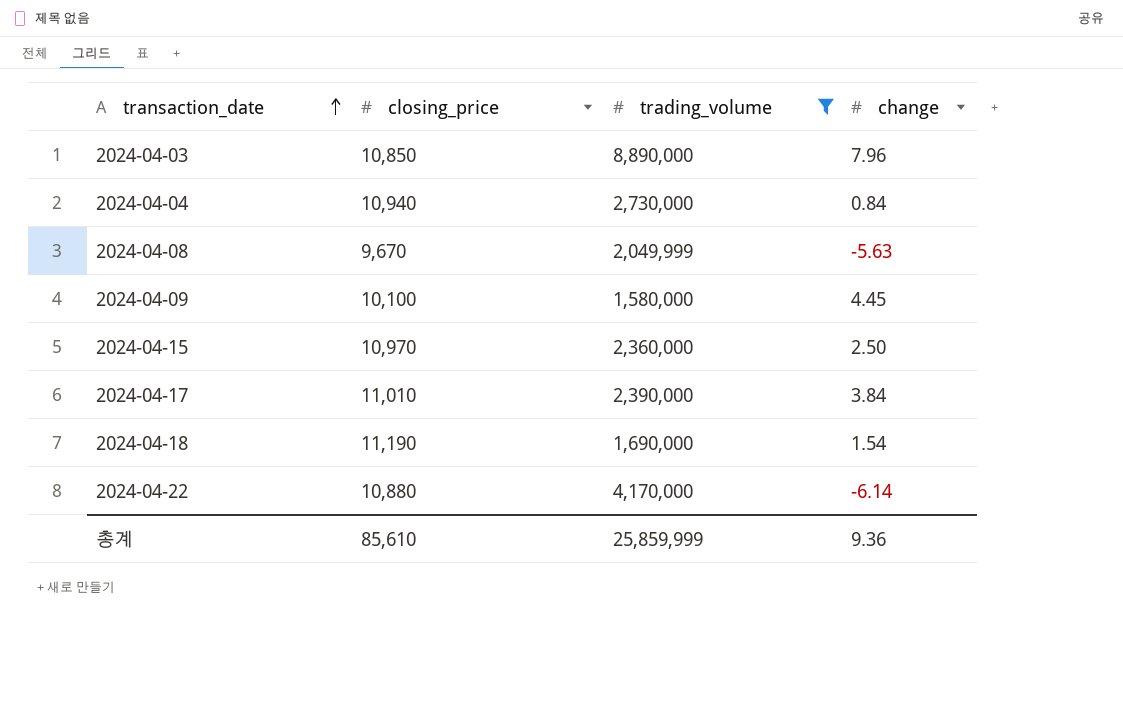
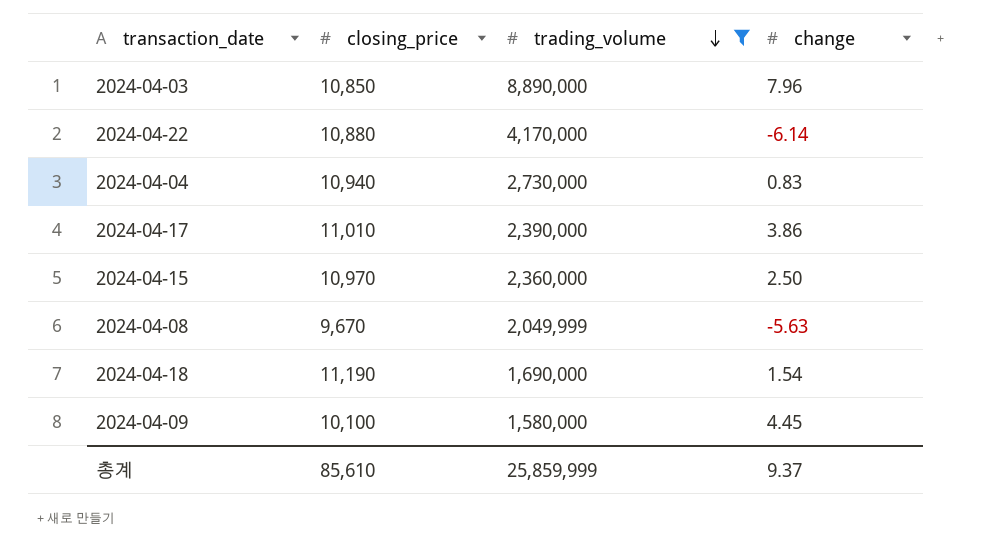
row order: transaction_date ascending -> trading_volume descending
2024-04-04 | change: 0.84 -> 0.83
2024-04-17 | change: 3.84 -> 3.86
총계 | change: 9.36 -> 9.37

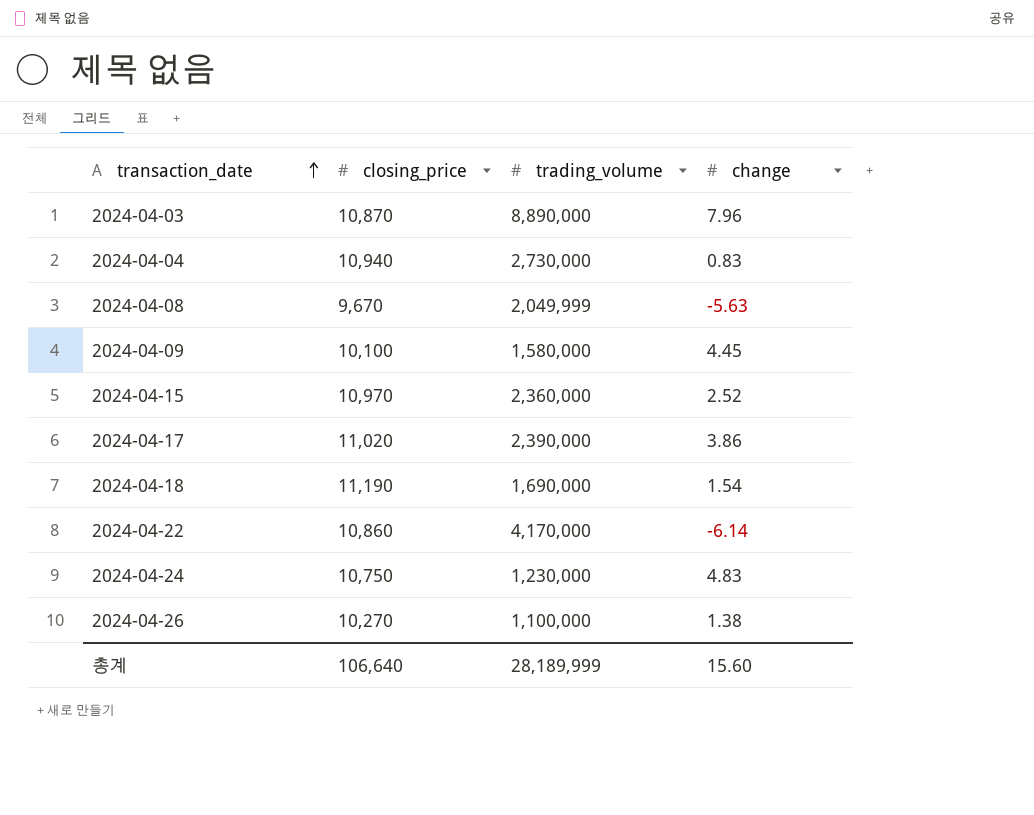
filter: trading_volume >= 1,580,000 -> none
row order: trading_volume descending -> transaction_date ascending
2024-04-03 | closing_price: 10,850 -> 10,870
2024-04-15 | change: 2.50 -> 2.52
2024-04-17 | closing_price: 11,010 -> 11,020
2024-04-22 | closing_price: 10,880 -> 10,860
총계 | closing_price: 85,610 -> 106,640
총계 | trading_volume: 25,859,999 -> 28,189,999
총계 | change: 9.37 -> 15.60

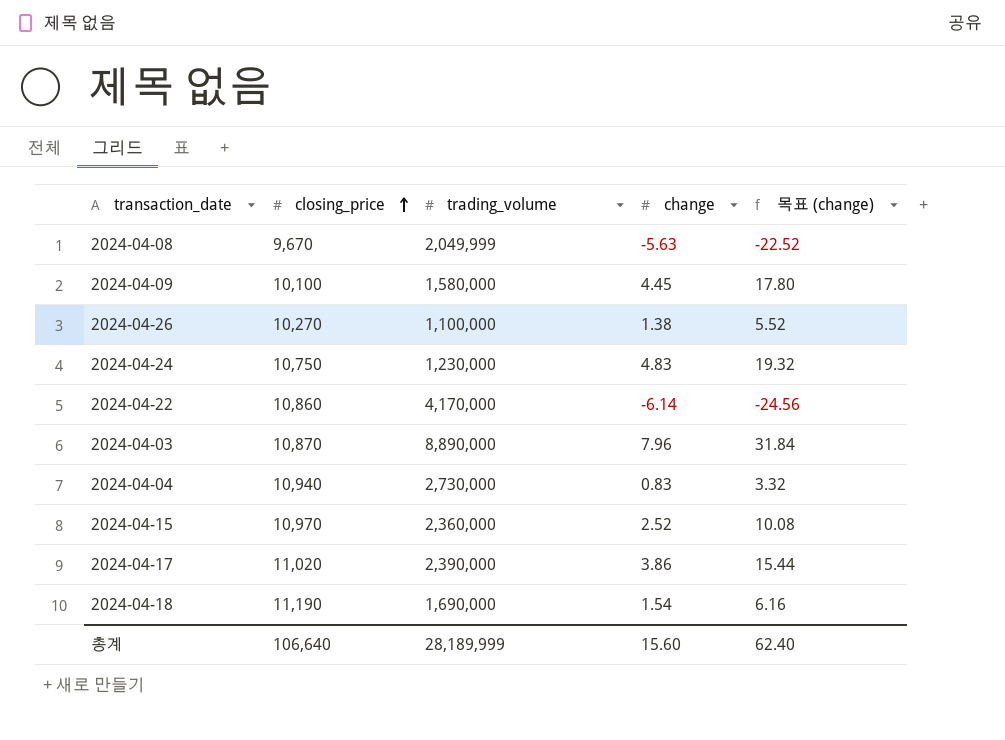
row order: transaction_date ascending -> closing_price ascending
column 목표 (change) | formula: none -> [change] * 4

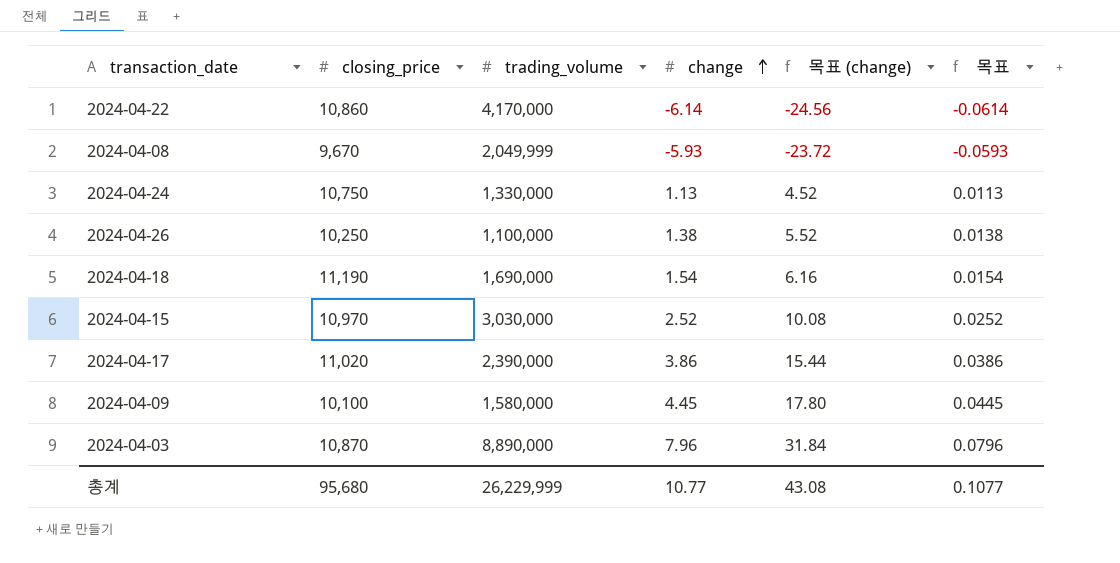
row order: closing_price ascending -> change ascending
column 목표 | formula: none -> [change] * 0.01
row 2024-04-04: 10,940 | 2,730,000 | 0.83 | 3.32 -> none
2024-04-08 | change: -5.63 -> -5.93
2024-04-08 | 목표 (change): -22.52 -> -23.72
2024-04-24 | trading_volume: 1,230,000 -> 1,330,000
2024-04-24 | change: 4.83 -> 1.13
2024-04-24 | 목표 (change): 19.32 -> 4.52
2024-04-26 | closing_price: 10,270 -> 10,250
2024-04-15 | trading_volume: 2,360,000 -> 3,030,000
총계 | closing_price: 106,640 -> 95,680
총계 | trading_volume: 28,189,999 -> 26,229,999
총계 | change: 15.60 -> 10.77
총계 | 목표 (change): 62.40 -> 43.08

